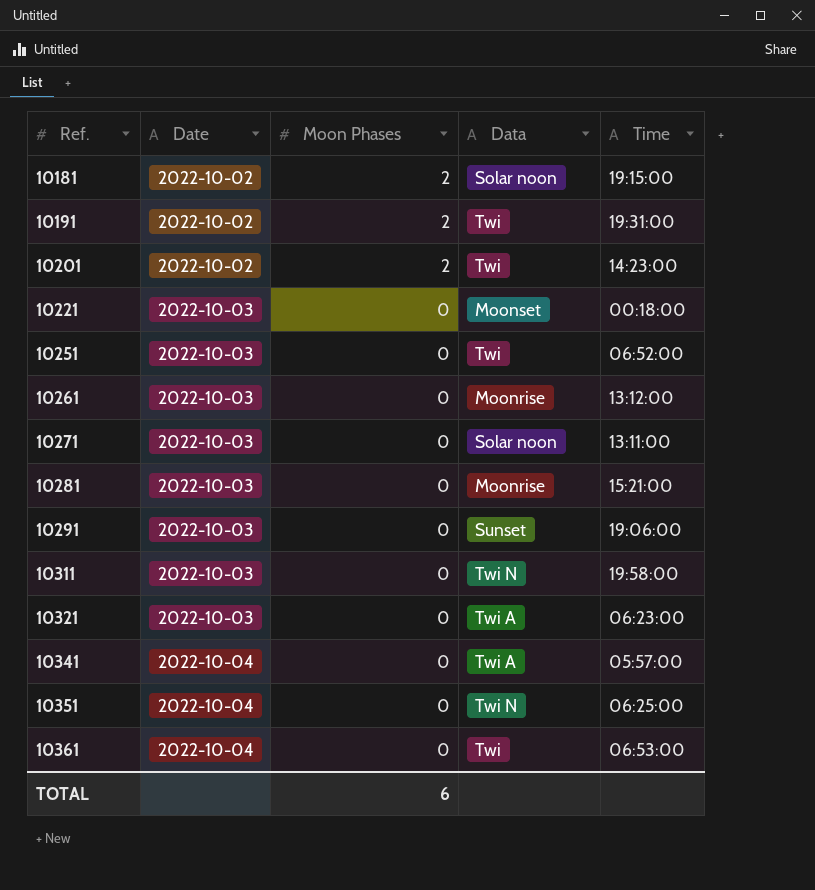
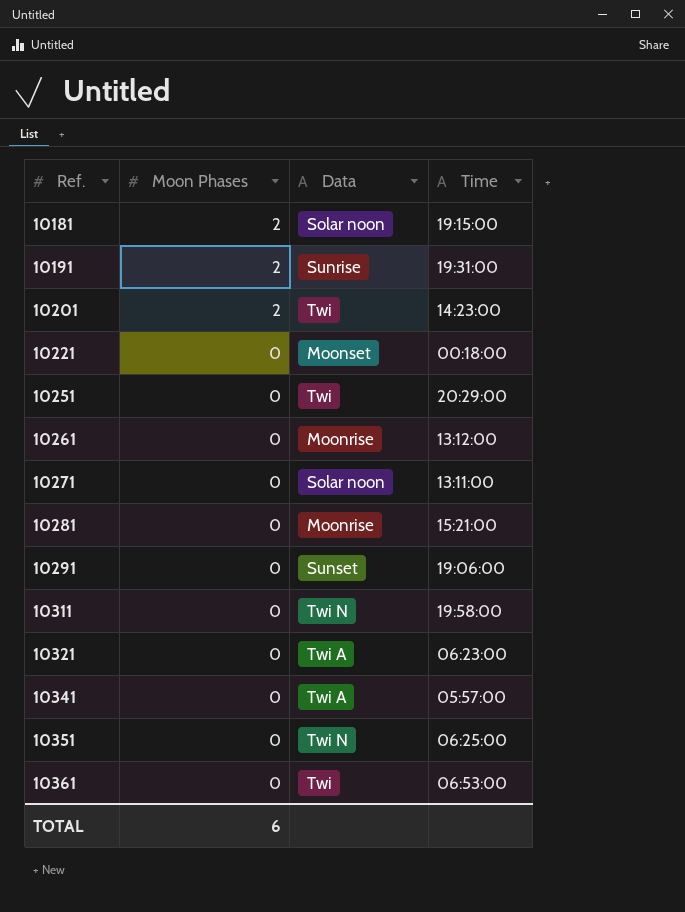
column Date | position: 2 -> none
10191 | Data: Twi -> Sunrise
10251 | Time: 06:52:00 -> 20:29:00

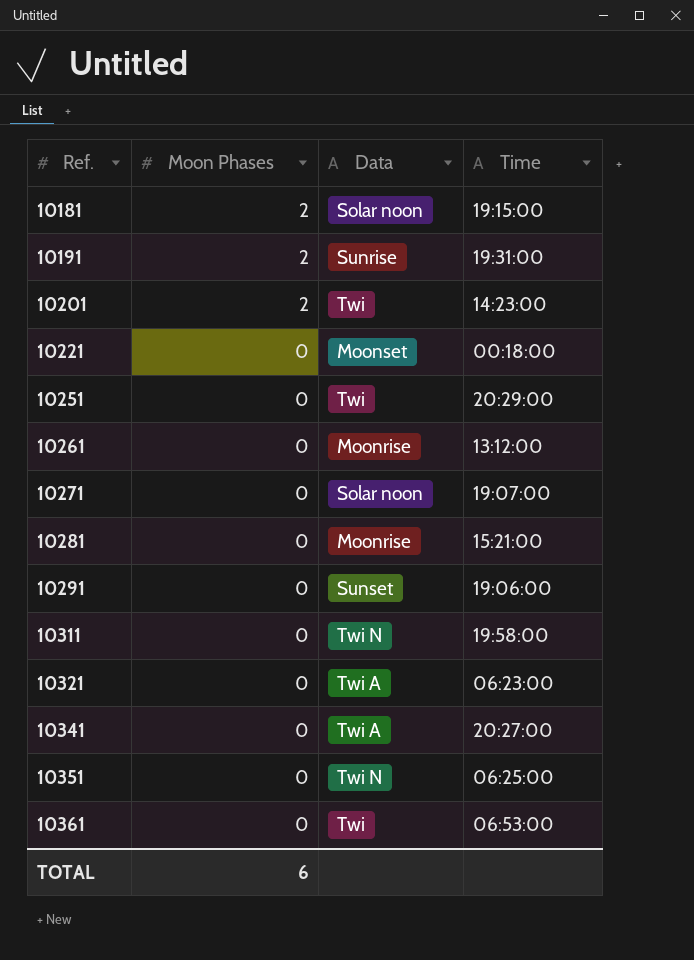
10271 | Time: 13:11:00 -> 19:07:00
10341 | Time: 05:57:00 -> 20:27:00

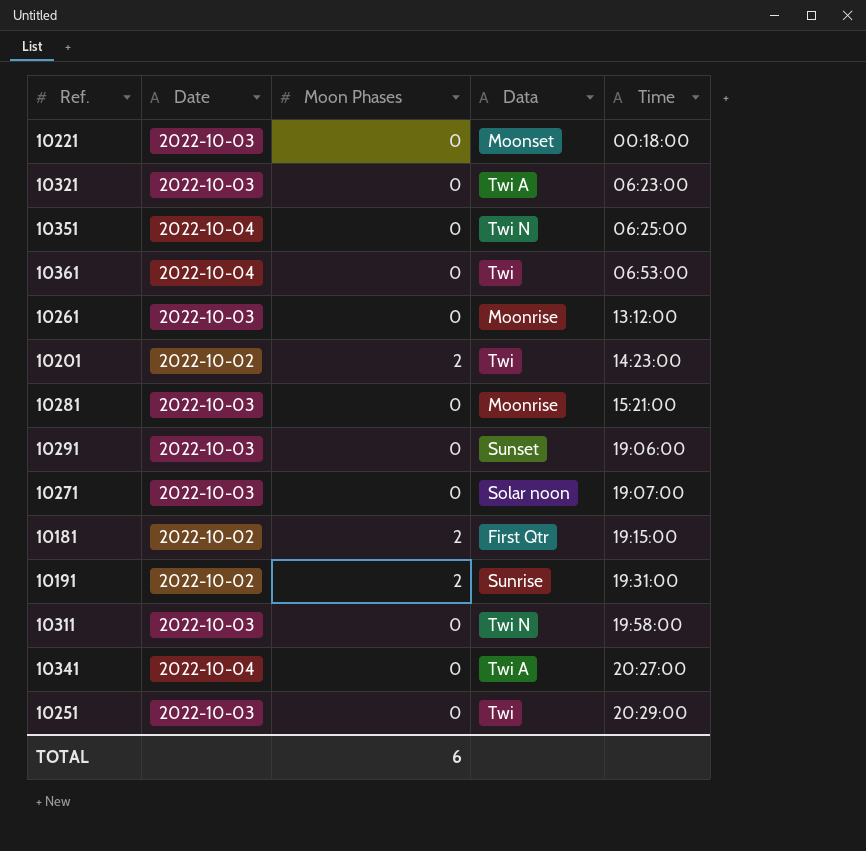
row order: Ref. ascending -> Time ascending
column Date | position: none -> 2
10181 | Data: Solar noon -> First Qtr

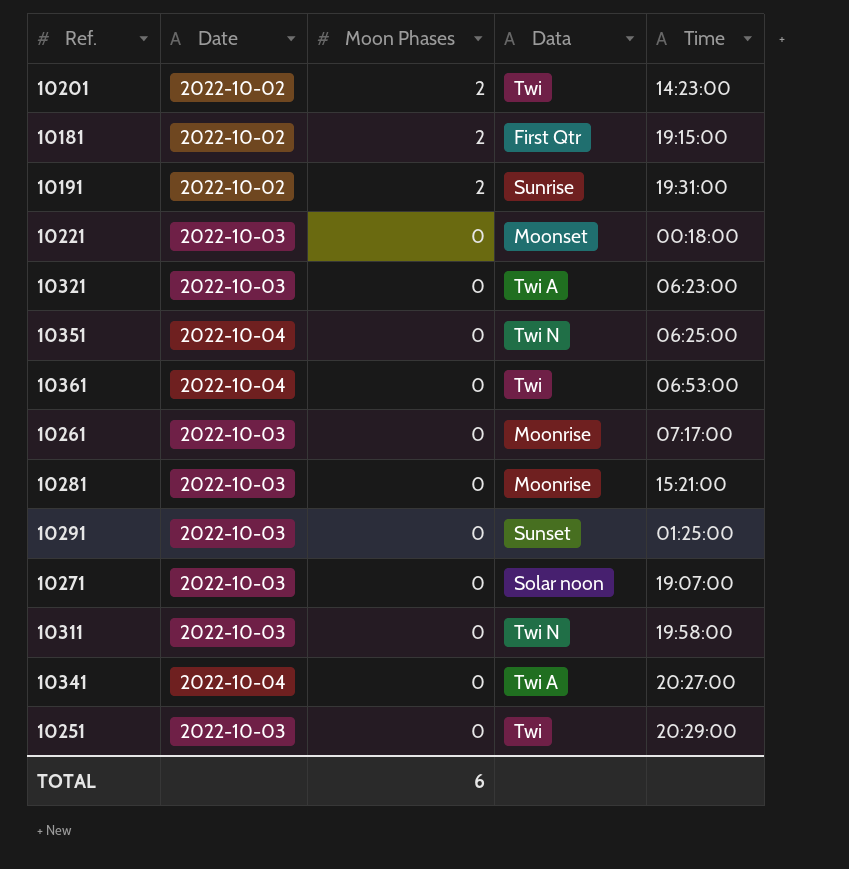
row order: Time ascending -> Moon Phases descending
10261 | Time: 13:12:00 -> 07:17:00
10291 | Time: 19:06:00 -> 01:25:00

